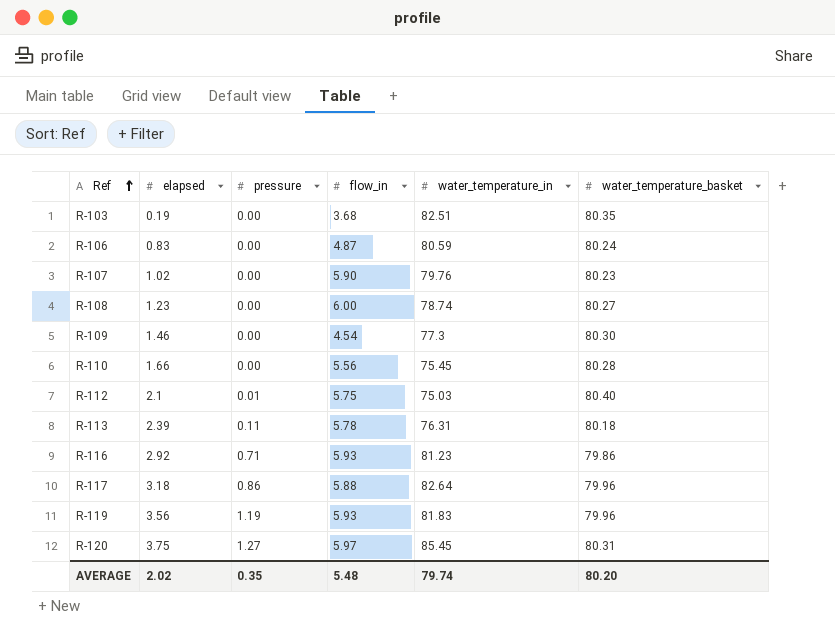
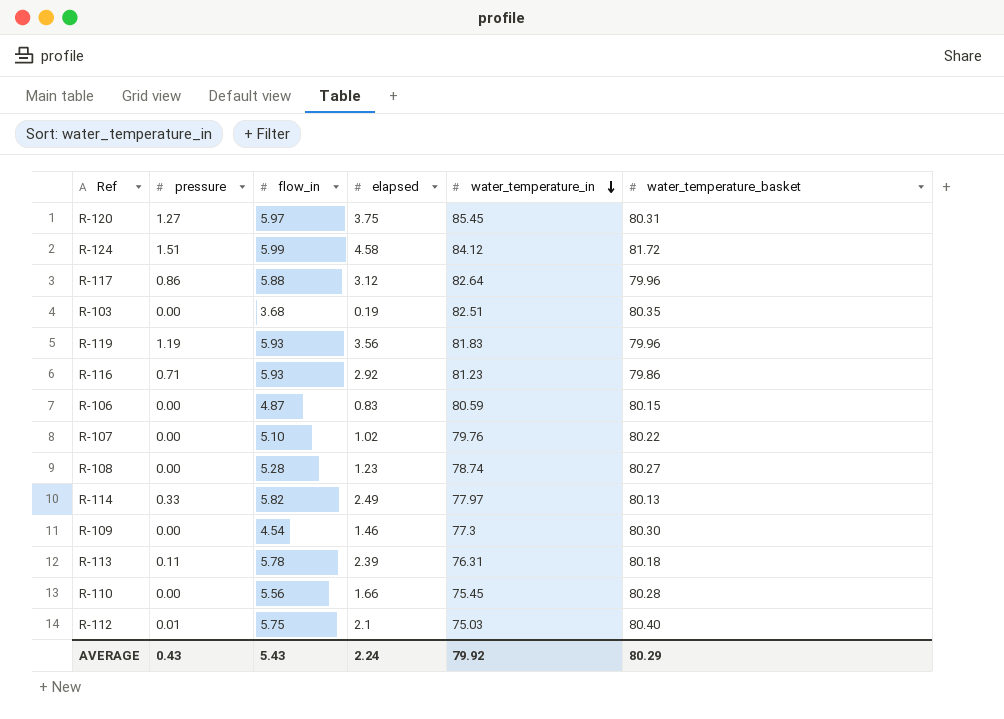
row order: Ref ascending -> water_temperature_in descending
column elapsed | position: 2 -> 4
row R-124: none -> 1.51 | 5.99 | 4.58 | 84.12 | 81.72
R-117 | elapsed: 3.18 -> 3.12
R-106 | water_temperature_basket: 80.24 -> 80.15
R-107 | flow_in: 5.90 -> 5.10
R-107 | water_temperature_basket: 80.23 -> 80.22
R-108 | flow_in: 6.00 -> 5.28
row R-114: none -> 0.33 | 5.82 | 2.49 | 77.97 | 80.13
AVERAGE | pressure: 0.35 -> 0.43
AVERAGE | flow_in: 5.48 -> 5.43
AVERAGE | elapsed: 2.02 -> 2.24
AVERAGE | water_temperature_in: 79.74 -> 79.92
AVERAGE | water_temperature_basket: 80.20 -> 80.29

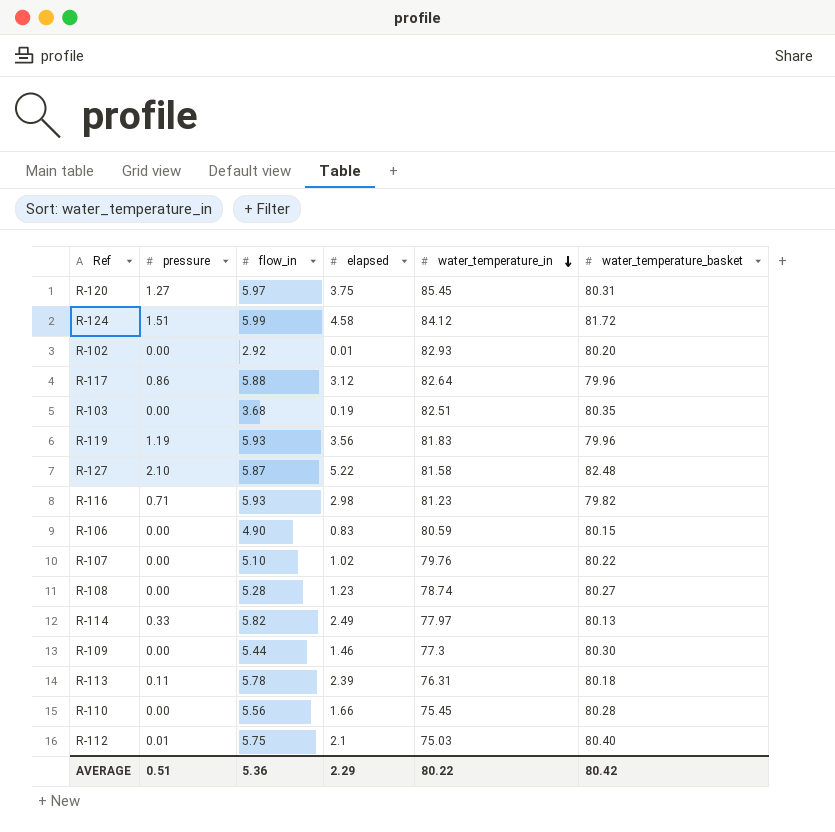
row R-102: none -> 0.00 | 2.92 | 0.01 | 82.93 | 80.20
row R-127: none -> 2.10 | 5.87 | 5.22 | 81.58 | 82.48
R-116 | elapsed: 2.92 -> 2.98
R-116 | water_temperature_basket: 79.86 -> 79.82
R-106 | flow_in: 4.87 -> 4.90
R-109 | flow_in: 4.54 -> 5.44
AVERAGE | pressure: 0.43 -> 0.51
AVERAGE | flow_in: 5.43 -> 5.36
AVERAGE | elapsed: 2.24 -> 2.29
AVERAGE | water_temperature_in: 79.92 -> 80.22
AVERAGE | water_temperature_basket: 80.29 -> 80.42

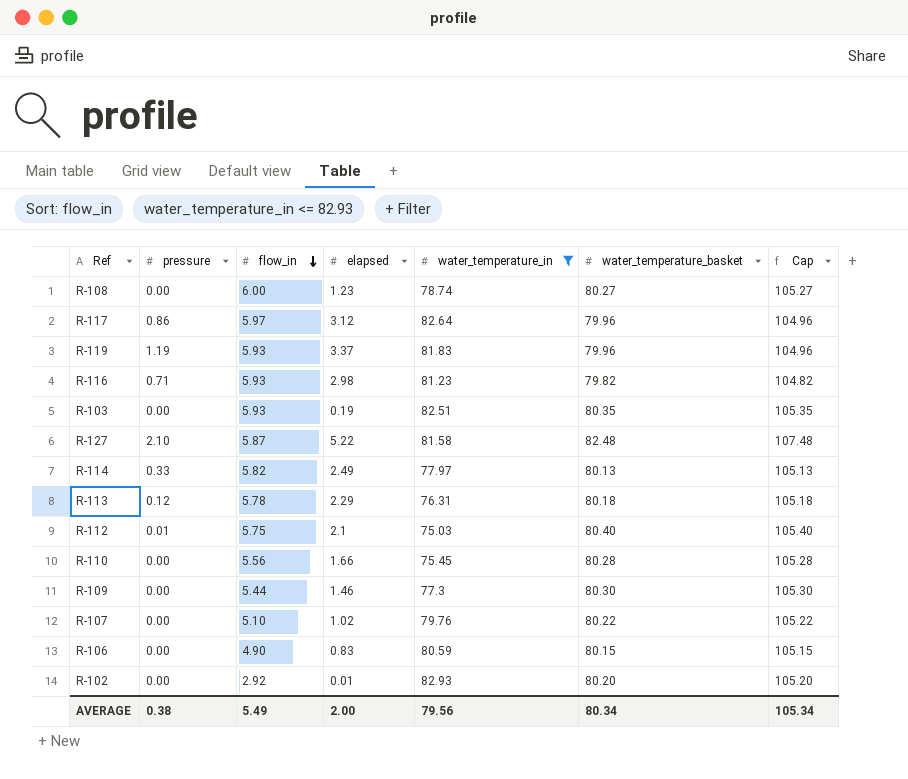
filter: none -> water_temperature_in <= 82.93
row order: water_temperature_in descending -> flow_in descending
column Cap | formula: none -> [water_temperature_basket] + 25
R-108 | flow_in: 5.28 -> 6.00
R-117 | flow_in: 5.88 -> 5.97
R-119 | elapsed: 3.56 -> 3.37
R-103 | flow_in: 3.68 -> 5.93
R-113 | pressure: 0.11 -> 0.12
R-113 | elapsed: 2.39 -> 2.29
AVERAGE | pressure: 0.51 -> 0.38
AVERAGE | flow_in: 5.36 -> 5.49
AVERAGE | elapsed: 2.29 -> 2.00
AVERAGE | water_temperature_in: 80.22 -> 79.56
AVERAGE | water_temperature_basket: 80.42 -> 80.34

